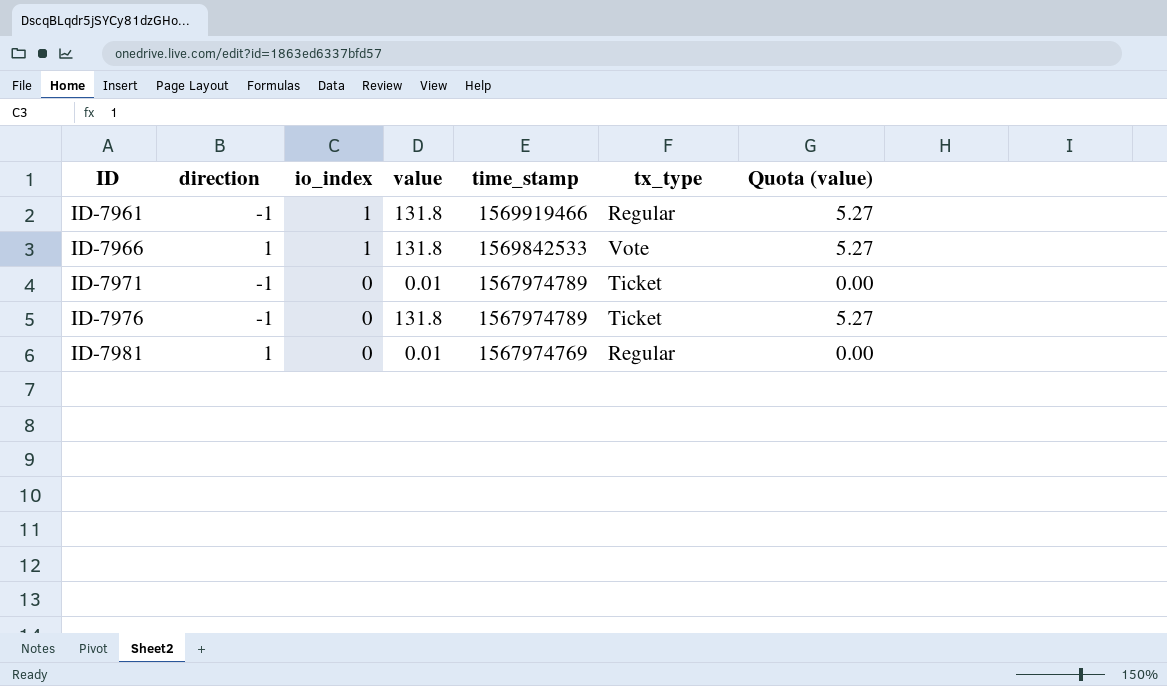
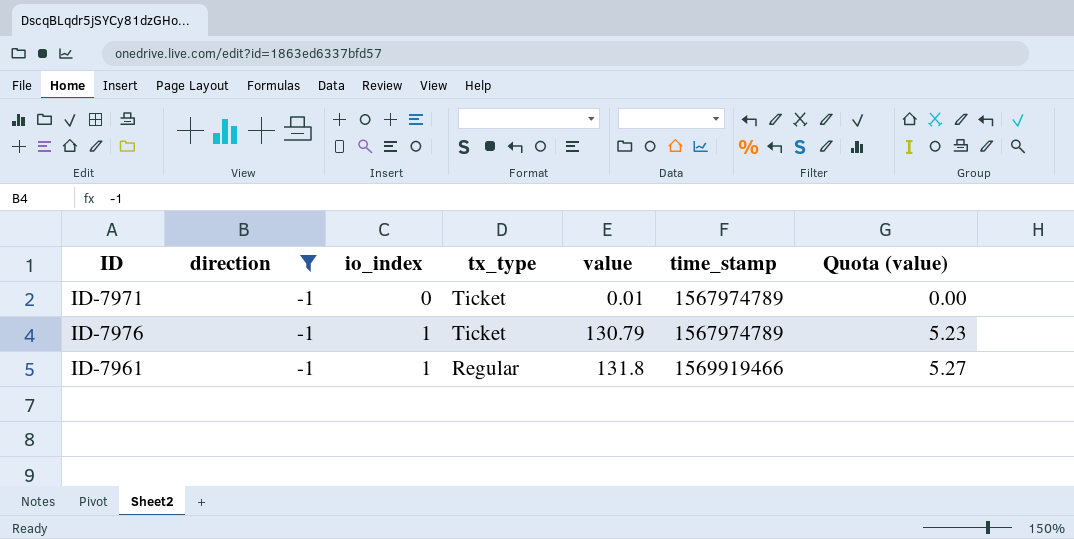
filter: none -> direction = -1
row order: ID ascending -> io_index ascending
column tx_type | position: 6 -> 4
ID-7976 | io_index: 0 -> 1
ID-7976 | value: 131.8 -> 130.79
ID-7976 | Quota (value): 5.27 -> 5.23

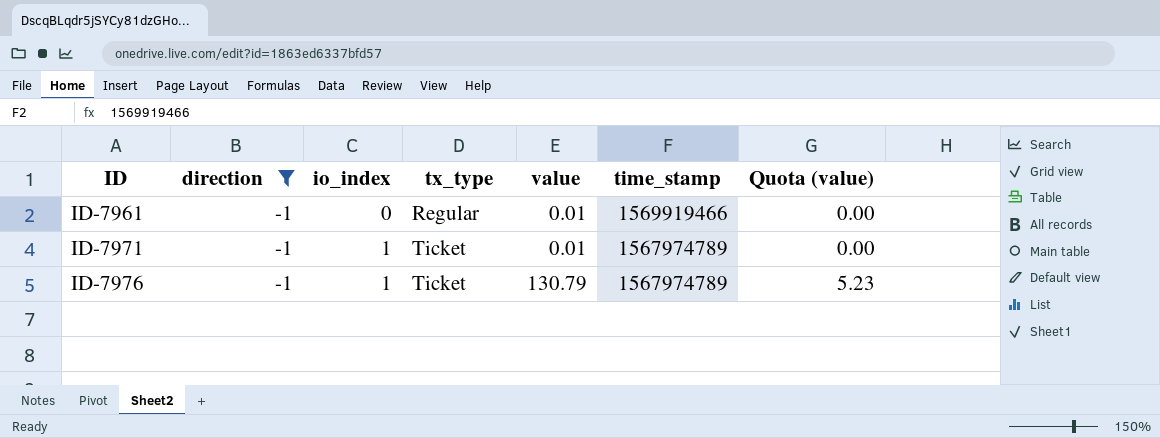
row order: io_index ascending -> ID ascending
ID-7961 | io_index: 1 -> 0
ID-7961 | value: 131.8 -> 0.01
ID-7961 | Quota (value): 5.27 -> 0.00
ID-7971 | io_index: 0 -> 1

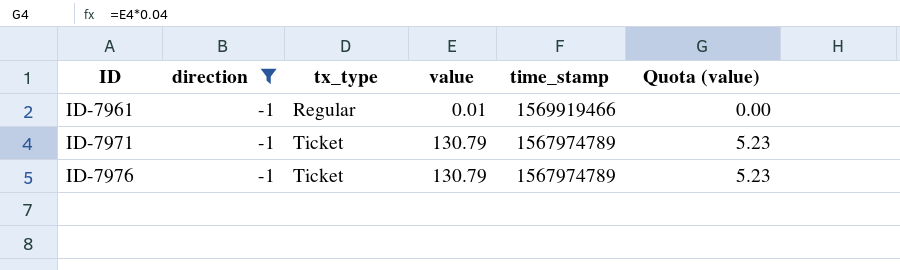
column io_index | position: 3 -> none
ID-7971 | value: 0.01 -> 130.79
ID-7971 | Quota (value): 0.00 -> 5.23

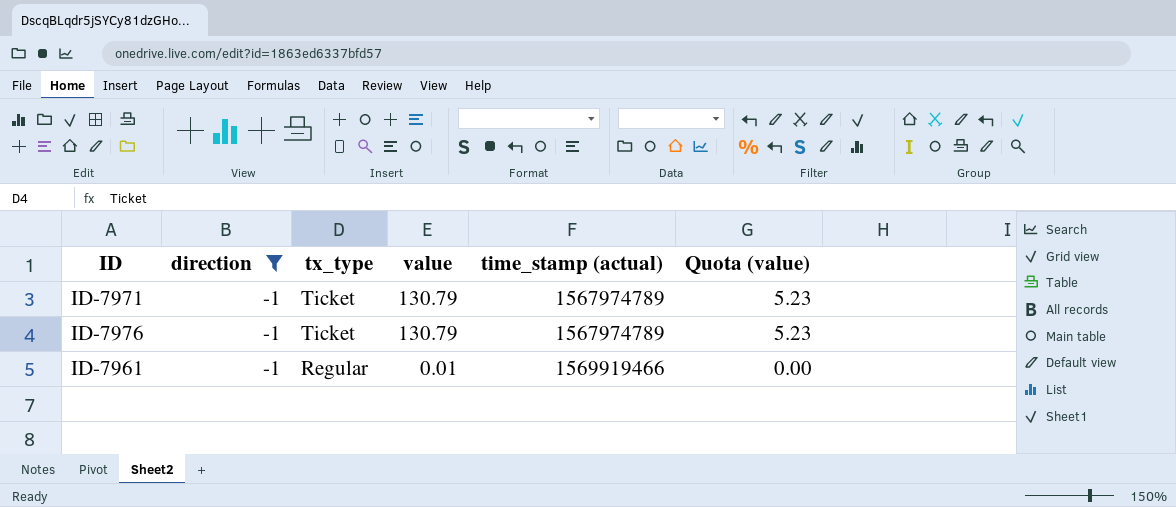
row order: ID ascending -> tx_type descending
column name: time_stamp -> time_stamp (actual)

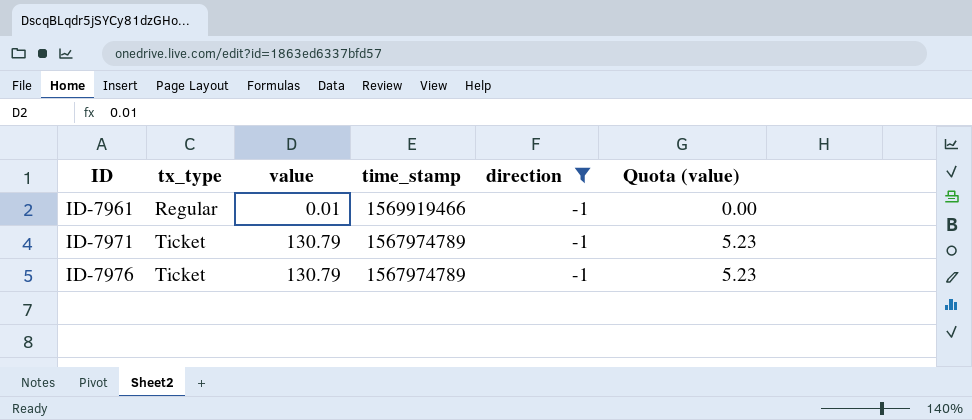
row order: tx_type descending -> ID ascending
column name: time_stamp (actual) -> time_stamp
column direction | position: 2 -> 5

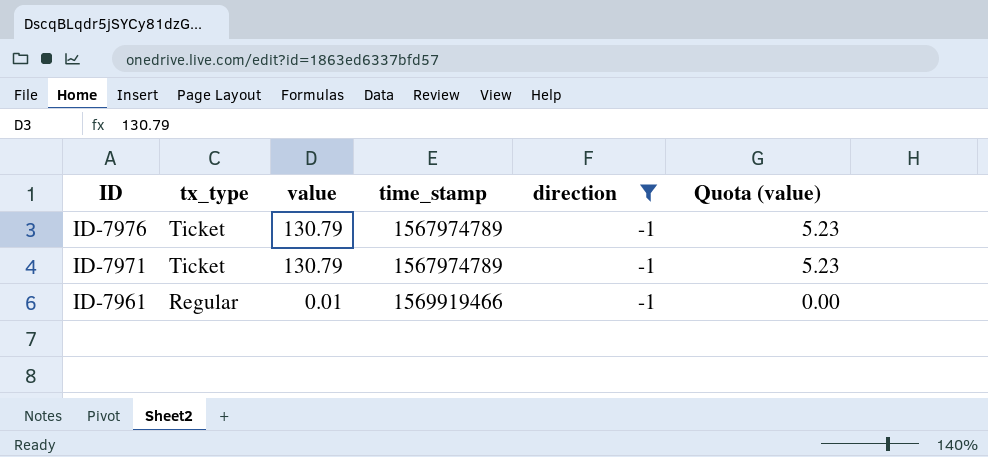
row order: ID ascending -> ID descending

